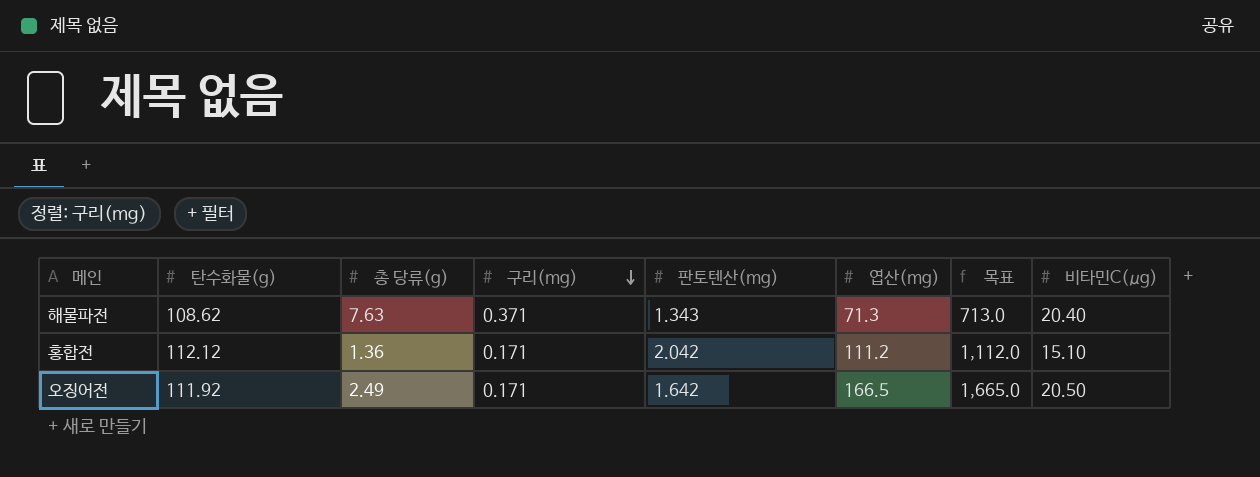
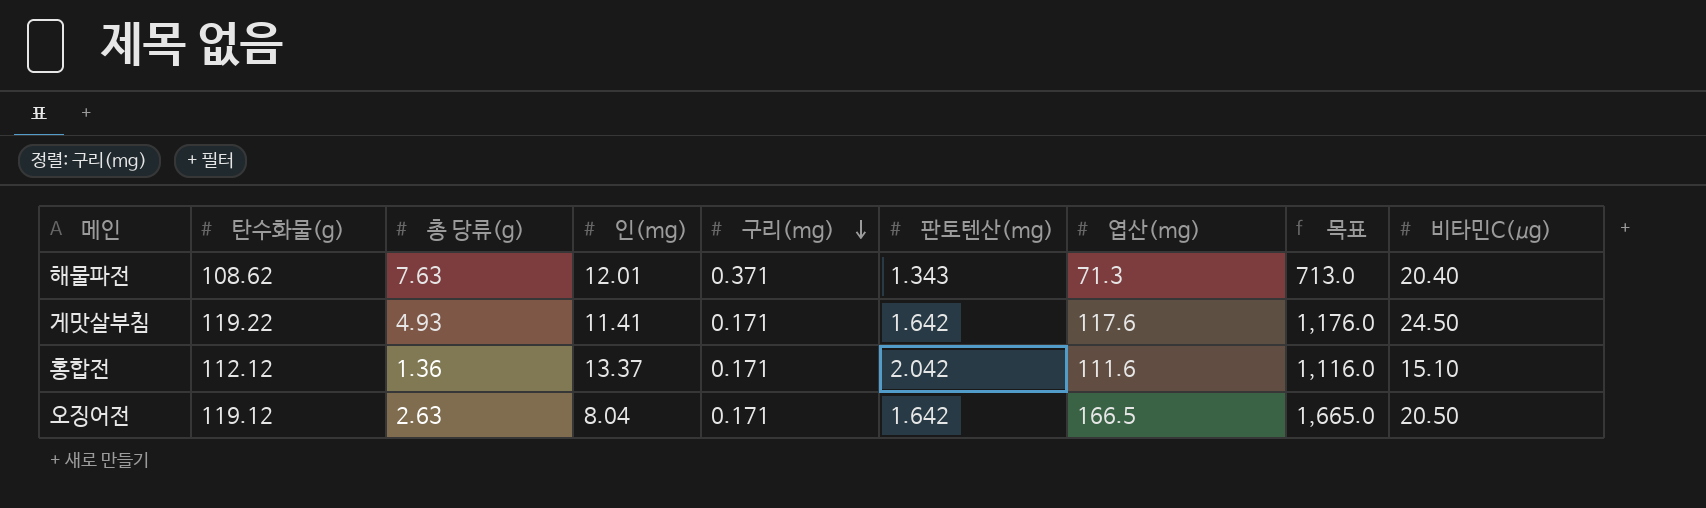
column 인(mg) | position: none -> 4
row 게맛살부침: none -> 119.22 | 4.93 | 11.41 | 0.171 | 1.642 | 117.6 | 1,176.0 | 24.50
홍합전 | 엽산(mg): 111.2 -> 111.6
홍합전 | 목표: 1,112.0 -> 1,116.0
오징어전 | 탄수화물(g): 111.92 -> 119.12
오징어전 | 총 당류(g): 2.49 -> 2.63

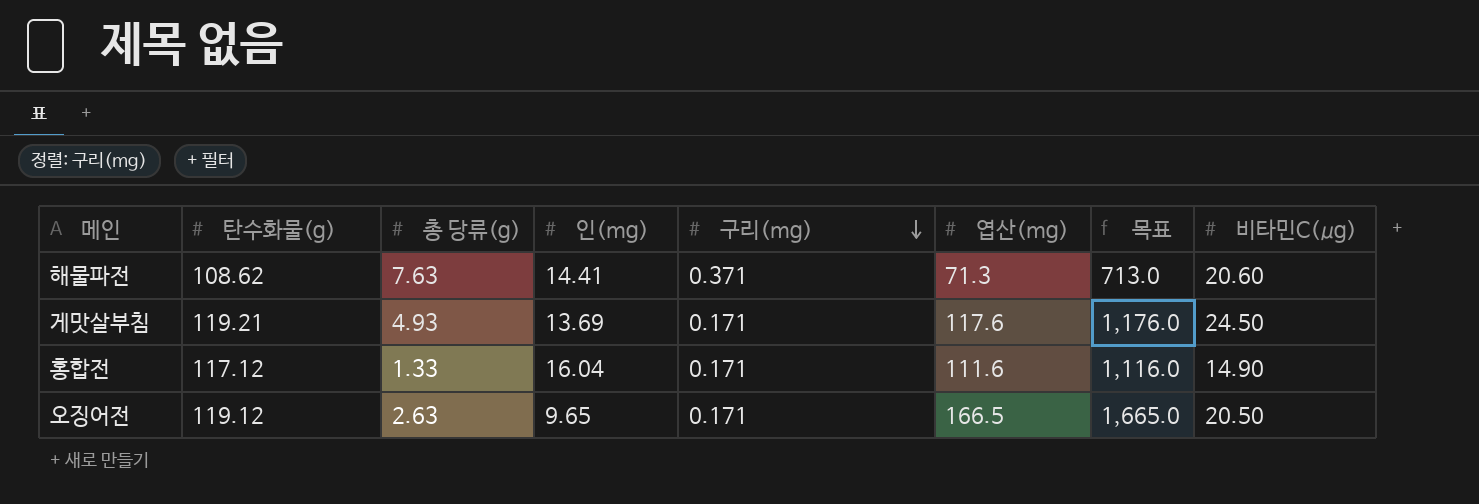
column 판토텐산(mg) | position: 6 -> none
해물파전 | 인(mg): 12.01 -> 14.41
해물파전 | 비타민C(μg): 20.40 -> 20.60
게맛살부침 | 탄수화물(g): 119.22 -> 119.21
게맛살부침 | 인(mg): 11.41 -> 13.69
홍합전 | 탄수화물(g): 112.12 -> 117.12
홍합전 | 총 당류(g): 1.36 -> 1.33
홍합전 | 인(mg): 13.37 -> 16.04
홍합전 | 비타민C(μg): 15.10 -> 14.90
오징어전 | 인(mg): 8.04 -> 9.65

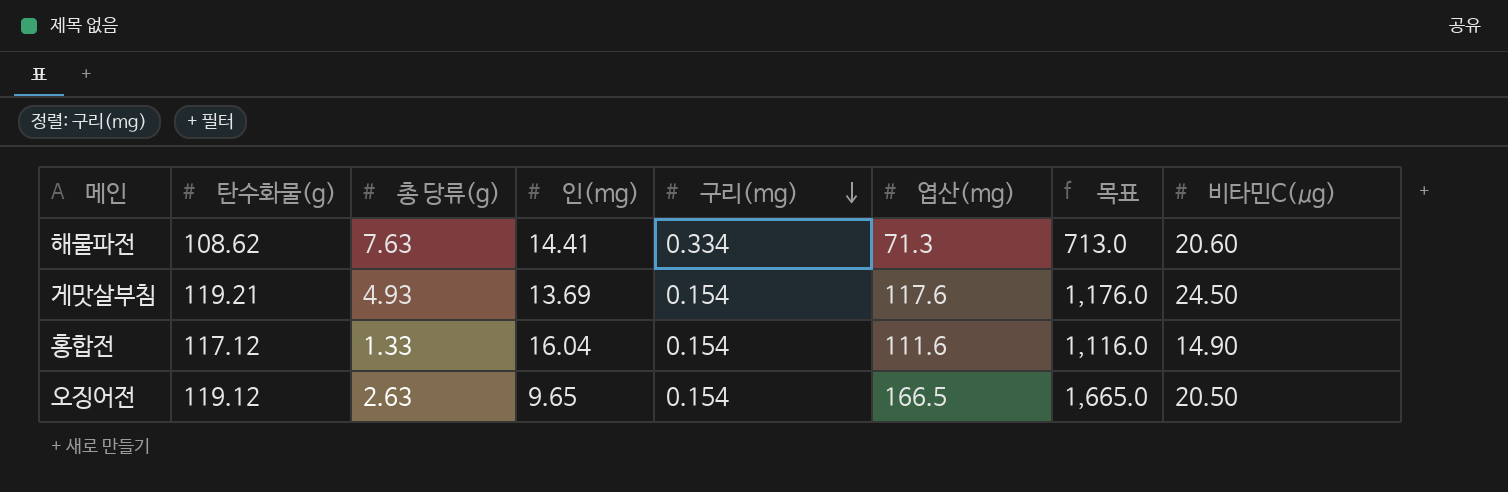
해물파전 | 구리(mg): 0.371 -> 0.334
게맛살부침 | 구리(mg): 0.171 -> 0.154
홍합전 | 구리(mg): 0.171 -> 0.154
오징어전 | 구리(mg): 0.171 -> 0.154

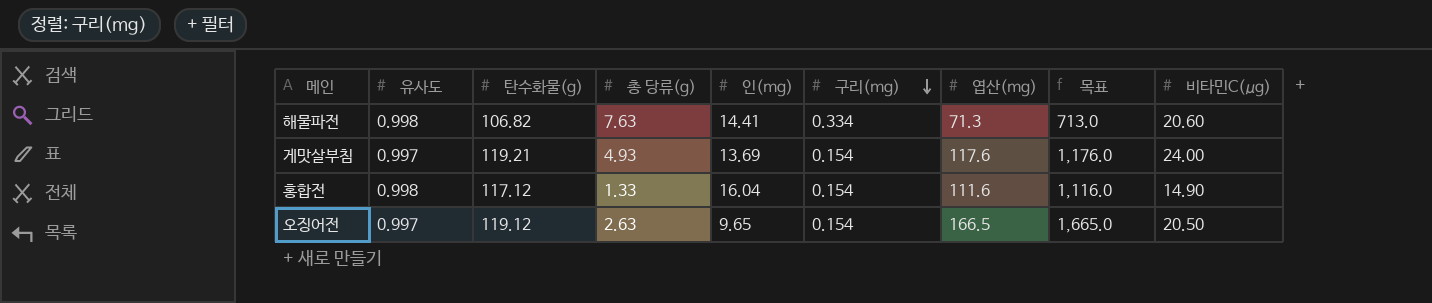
column 유사도 | position: none -> 2
해물파전 | 탄수화물(g): 108.62 -> 106.82
게맛살부침 | 비타민C(μg): 24.50 -> 24.00

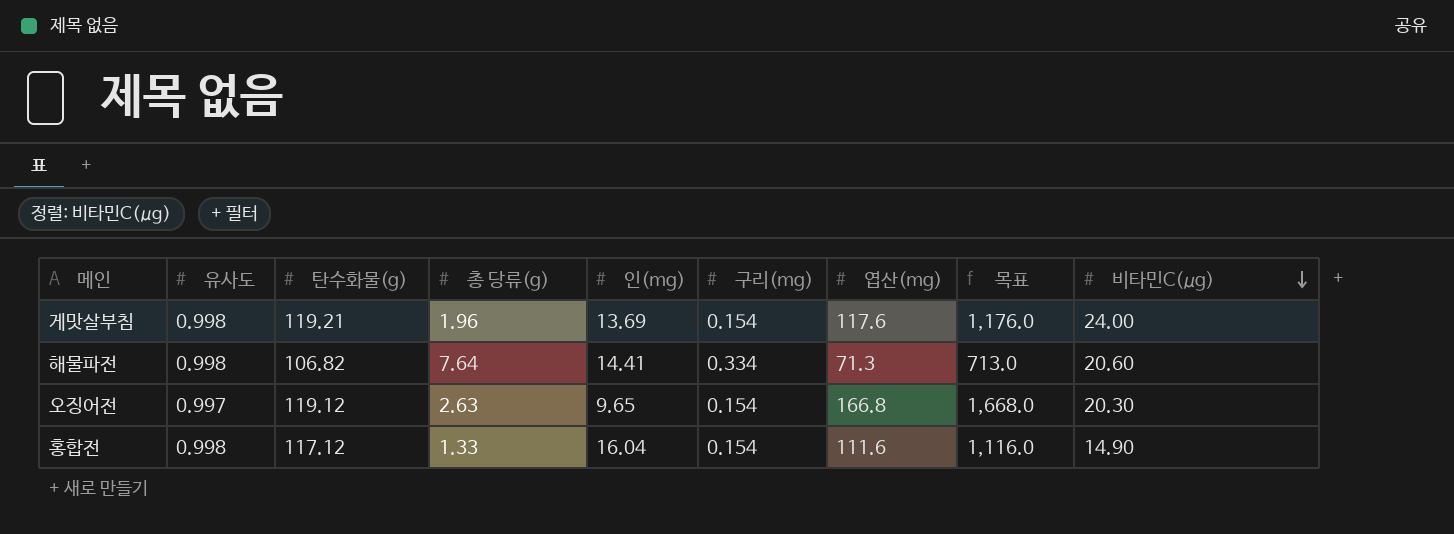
row order: 구리(mg) descending -> 비타민C(μg) descending
게맛살부침 | 유사도: 0.997 -> 0.998
게맛살부침 | 총 당류(g): 4.93 -> 1.96
해물파전 | 총 당류(g): 7.63 -> 7.64
오징어전 | 엽산(mg): 166.5 -> 166.8
오징어전 | 목표: 1,665.0 -> 1,668.0
오징어전 | 비타민C(μg): 20.50 -> 20.30

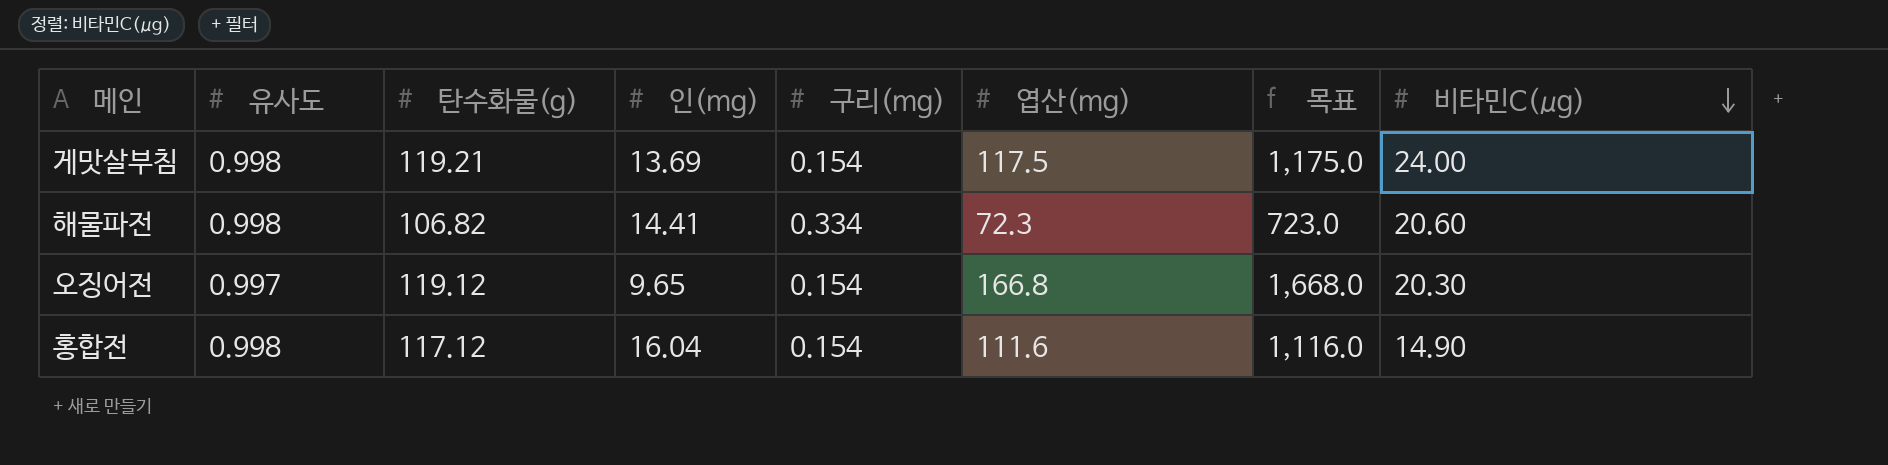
column 총 당류(g) | position: 4 -> none
게맛살부침 | 엽산(mg): 117.6 -> 117.5
게맛살부침 | 목표: 1,176.0 -> 1,175.0
해물파전 | 엽산(mg): 71.3 -> 72.3
해물파전 | 목표: 713.0 -> 723.0

